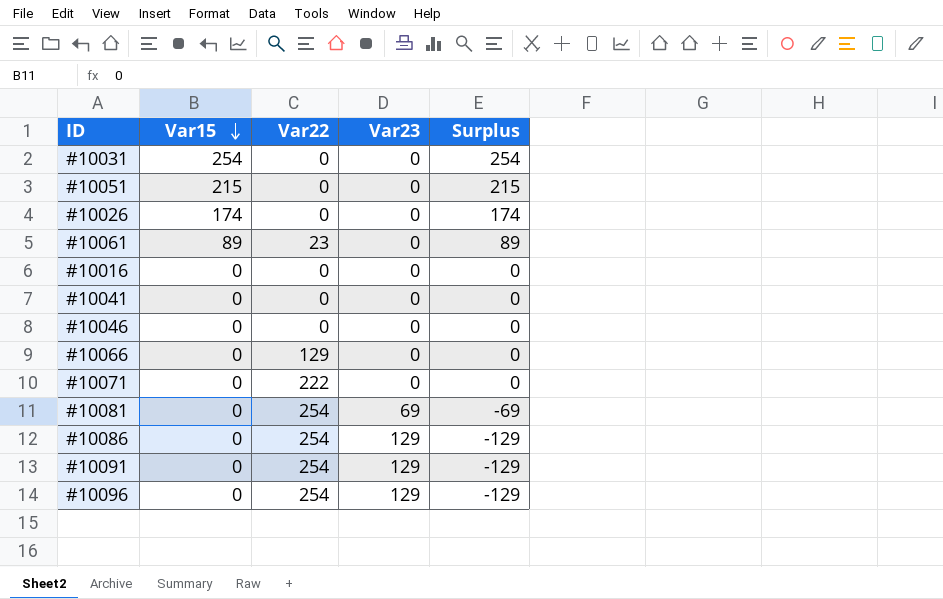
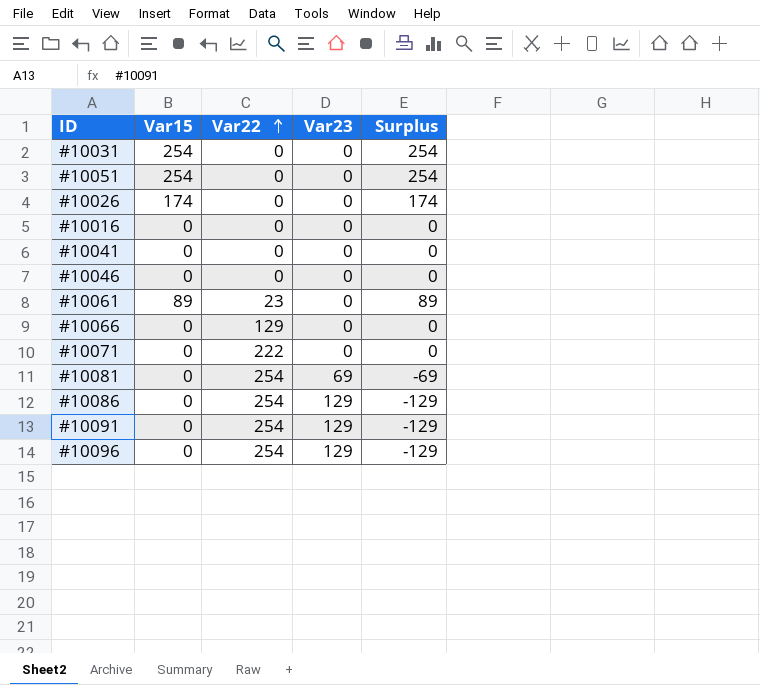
row order: Var15 descending -> Var22 ascending
#10051 | Var15: 215 -> 254
#10051 | Surplus: 215 -> 254

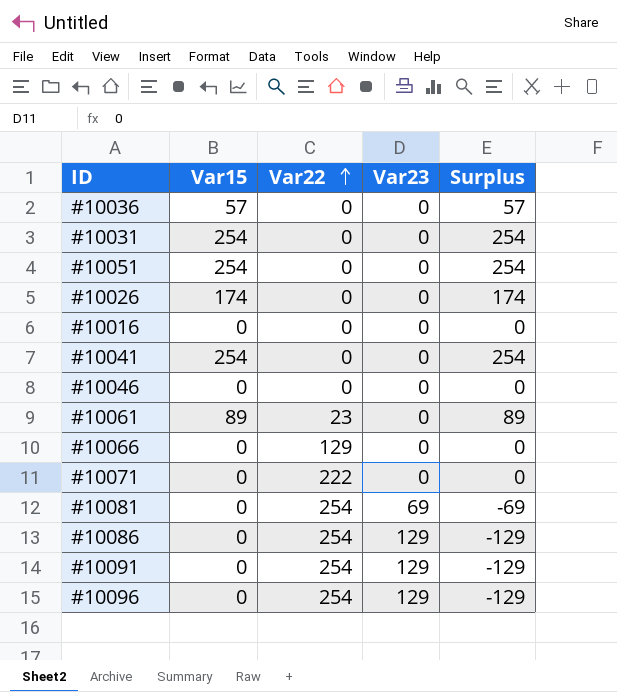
row #10036: none -> 57 | 0 | 0 | 57
#10041 | Var15: 0 -> 254
#10041 | Surplus: 0 -> 254

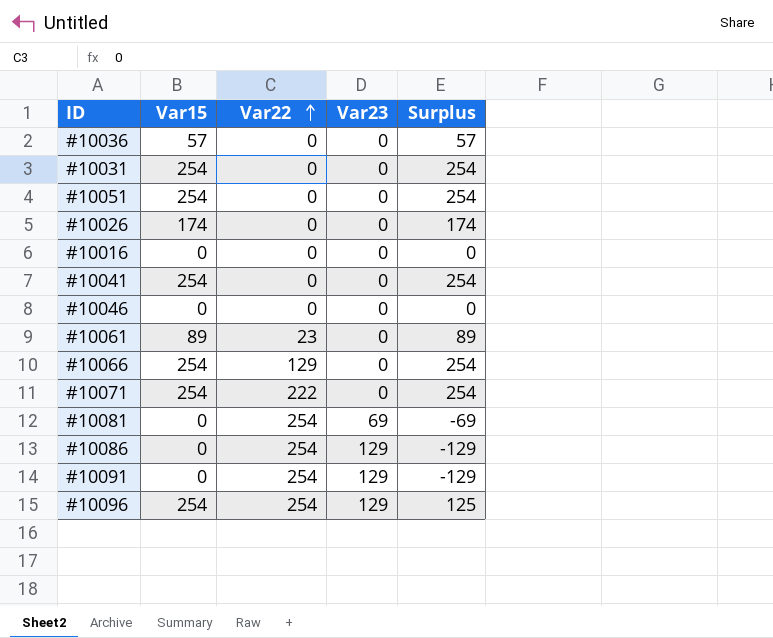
#10066 | Var15: 0 -> 254
#10066 | Surplus: 0 -> 254
#10071 | Var15: 0 -> 254
#10071 | Surplus: 0 -> 254
#10096 | Var15: 0 -> 254
#10096 | Surplus: -129 -> 125

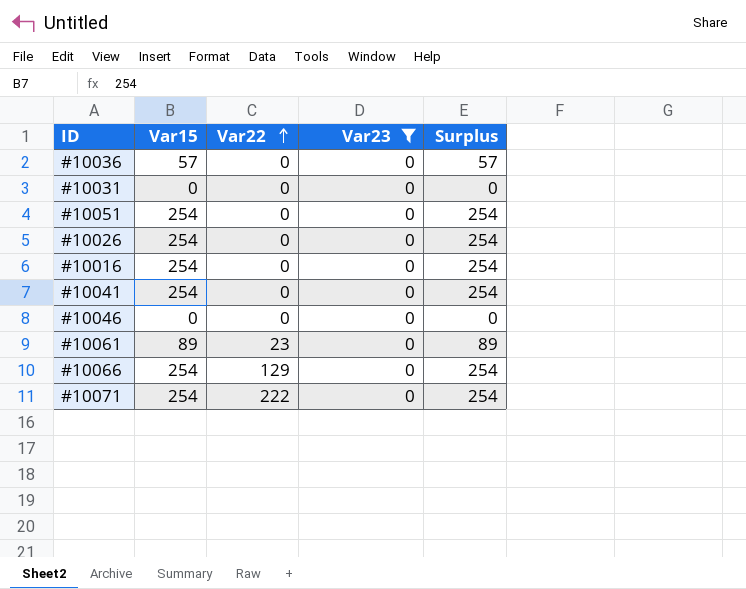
filter: none -> Var23 = 0
#10031 | Var15: 254 -> 0
#10031 | Surplus: 254 -> 0
#10026 | Var15: 174 -> 254
#10026 | Surplus: 174 -> 254
#10016 | Var15: 0 -> 254
#10016 | Surplus: 0 -> 254

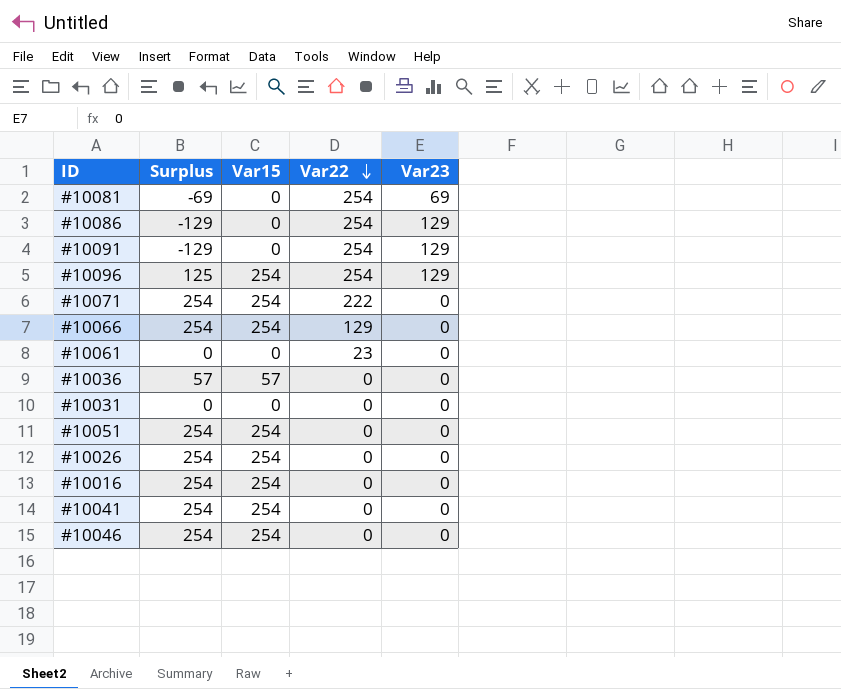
filter: Var23 = 0 -> none
row order: Var22 ascending -> Var22 descending
column Surplus | position: 5 -> 2
#10061 | Surplus: 89 -> 0
#10061 | Var15: 89 -> 0
#10046 | Surplus: 0 -> 254
#10046 | Var15: 0 -> 254

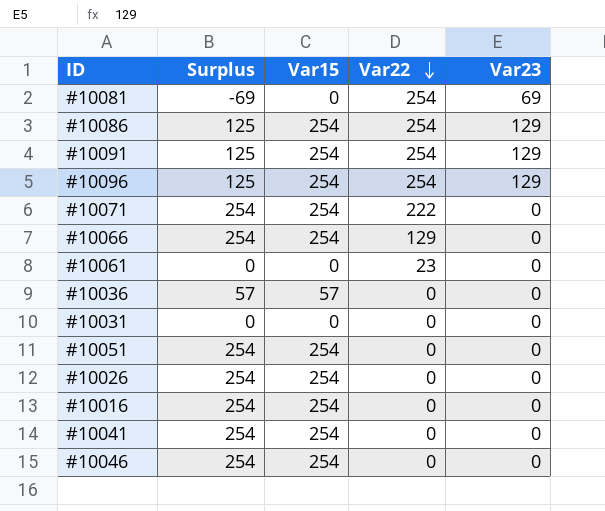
#10086 | Surplus: -129 -> 125
#10086 | Var15: 0 -> 254
#10091 | Surplus: -129 -> 125
#10091 | Var15: 0 -> 254

